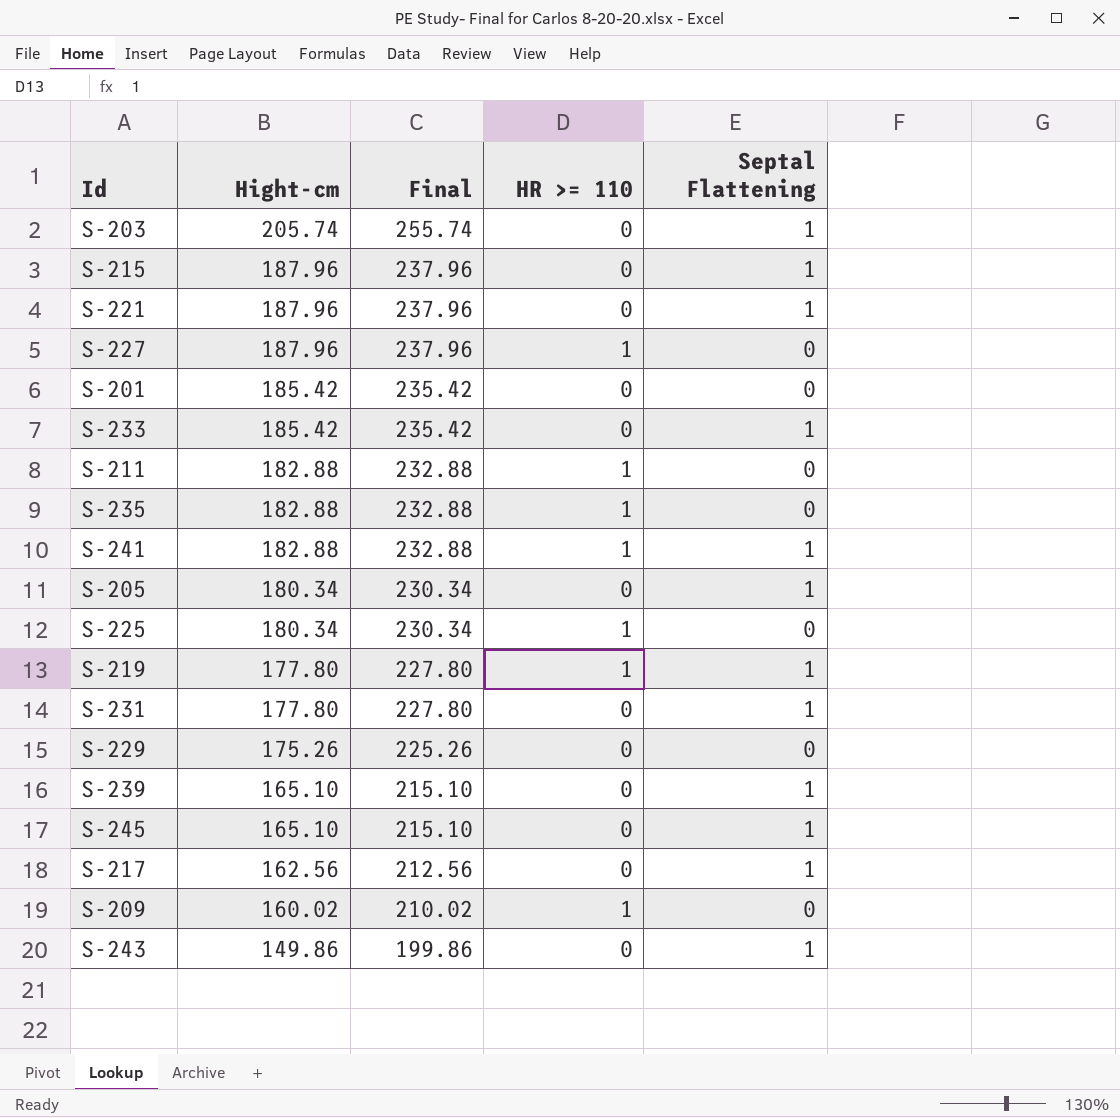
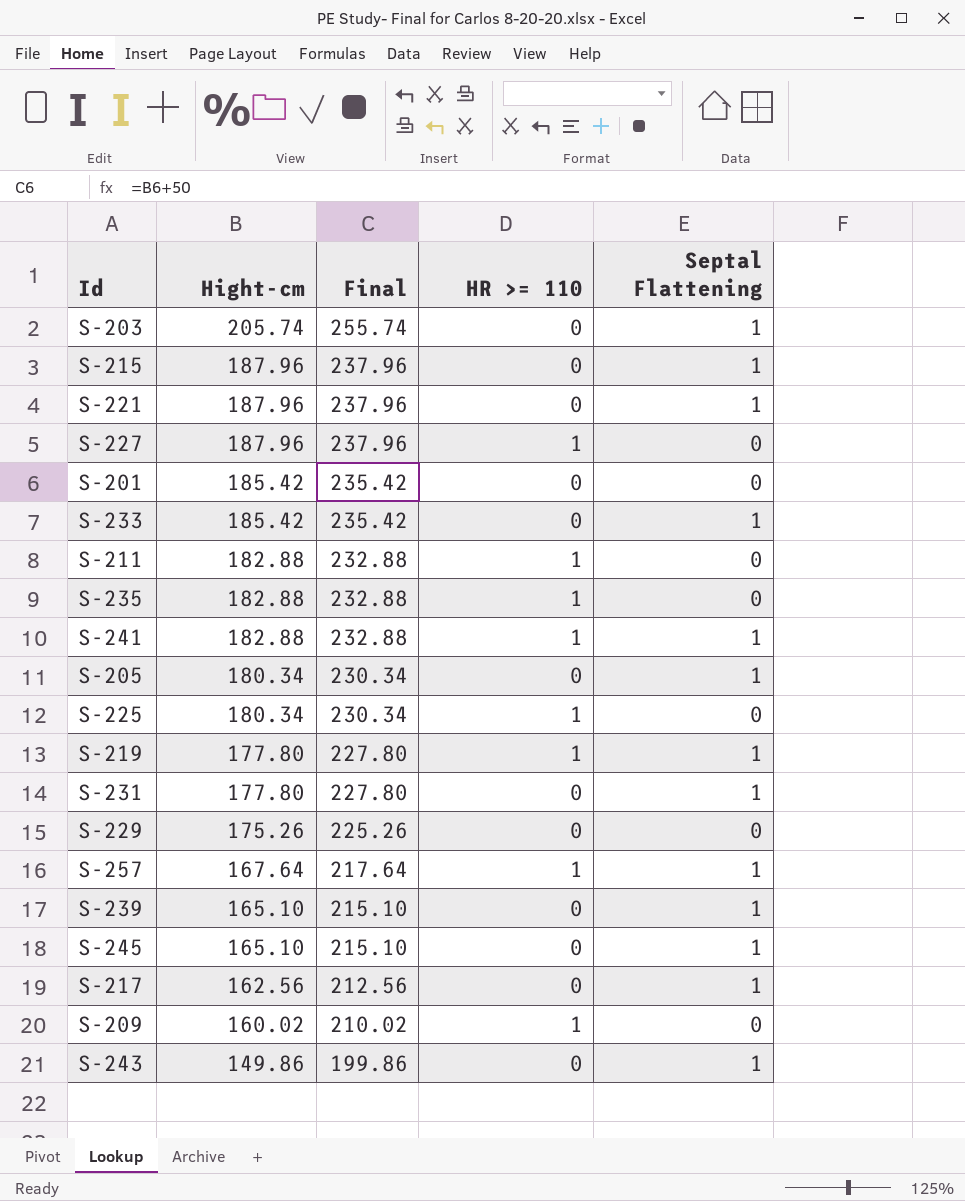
row S-257: none -> 167.64 | 217.64 | 1 | 1

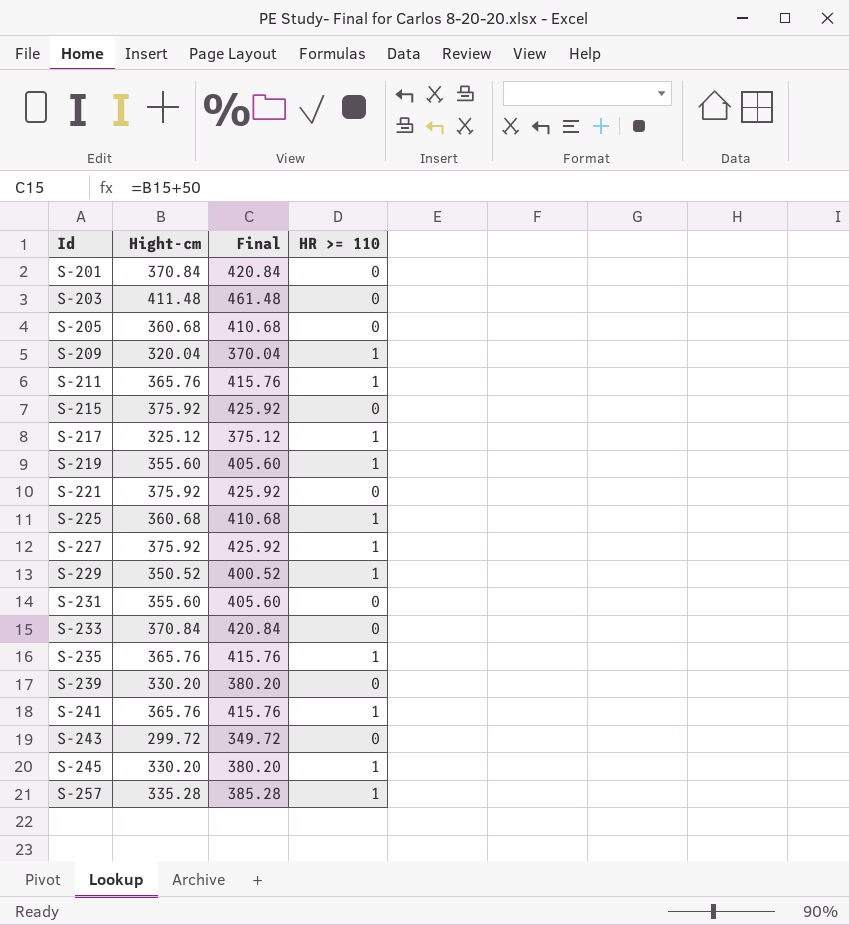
row order: Hight-cm descending -> Id ascending
column Septal Flattening | position: 5 -> none
S-201 | Hight-cm: 185.42 -> 370.84
S-201 | Final: 235.42 -> 420.84
S-203 | Hight-cm: 205.74 -> 411.48
S-203 | Final: 255.74 -> 461.48
S-205 | Hight-cm: 180.34 -> 360.68
S-205 | Final: 230.34 -> 410.68
S-209 | Hight-cm: 160.02 -> 320.04
S-209 | Final: 210.02 -> 370.04
S-211 | Hight-cm: 182.88 -> 365.76
S-211 | Final: 232.88 -> 415.76
S-215 | Hight-cm: 187.96 -> 375.92
S-215 | Final: 237.96 -> 425.92
S-217 | Hight-cm: 162.56 -> 325.12
S-217 | Final: 212.56 -> 375.12
S-217 | HR >= 110: 0 -> 1
S-219 | Hight-cm: 177.80 -> 355.60
S-219 | Final: 227.80 -> 405.60
S-221 | Hight-cm: 187.96 -> 375.92
S-221 | Final: 237.96 -> 425.92
S-225 | Hight-cm: 180.34 -> 360.68
S-225 | Final: 230.34 -> 410.68
S-227 | Hight-cm: 187.96 -> 375.92
S-227 | Final: 237.96 -> 425.92
S-229 | Hight-cm: 175.26 -> 350.52
S-229 | Final: 225.26 -> 400.52
S-229 | HR >= 110: 0 -> 1
S-231 | Hight-cm: 177.80 -> 355.60
S-231 | Final: 227.80 -> 405.60
S-233 | Hight-cm: 185.42 -> 370.84
S-233 | Final: 235.42 -> 420.84
S-235 | Hight-cm: 182.88 -> 365.76
S-235 | Final: 232.88 -> 415.76
S-239 | Hight-cm: 165.10 -> 330.20
S-239 | Final: 215.10 -> 380.20
S-241 | Hight-cm: 182.88 -> 365.76
S-241 | Final: 232.88 -> 415.76
S-243 | Hight-cm: 149.86 -> 299.72
S-243 | Final: 199.86 -> 349.72
S-245 | Hight-cm: 165.10 -> 330.20
S-245 | Final: 215.10 -> 380.20
S-245 | HR >= 110: 0 -> 1
S-257 | Hight-cm: 167.64 -> 335.28
S-257 | Final: 217.64 -> 385.28

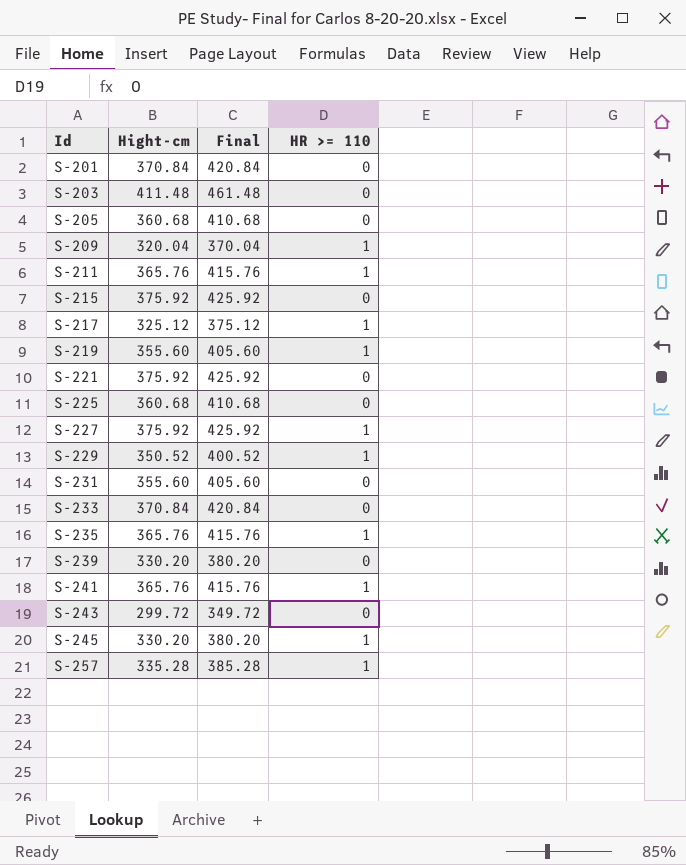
S-225 | HR >= 110: 1 -> 0

